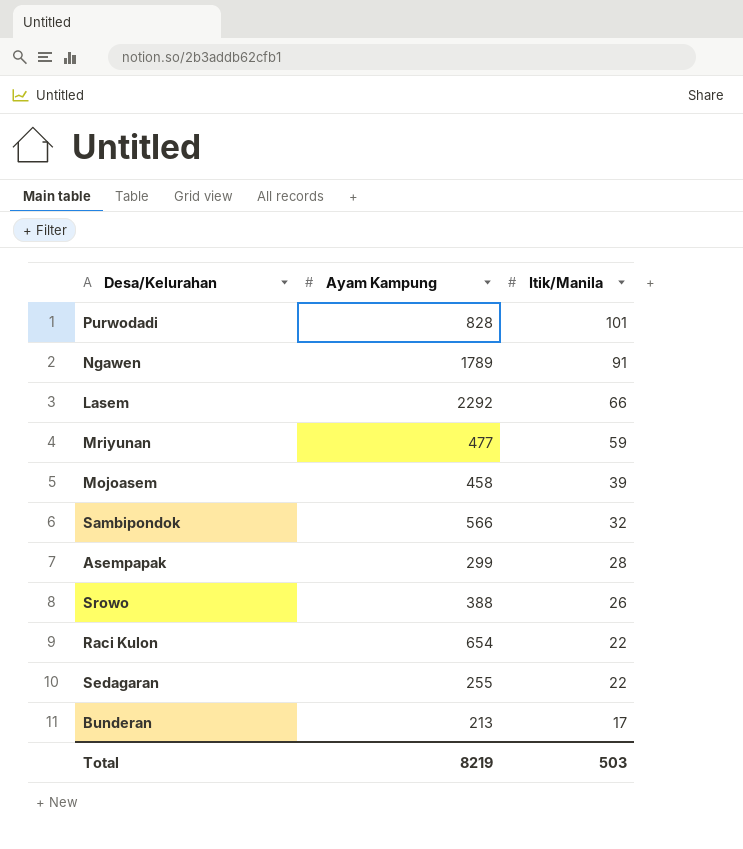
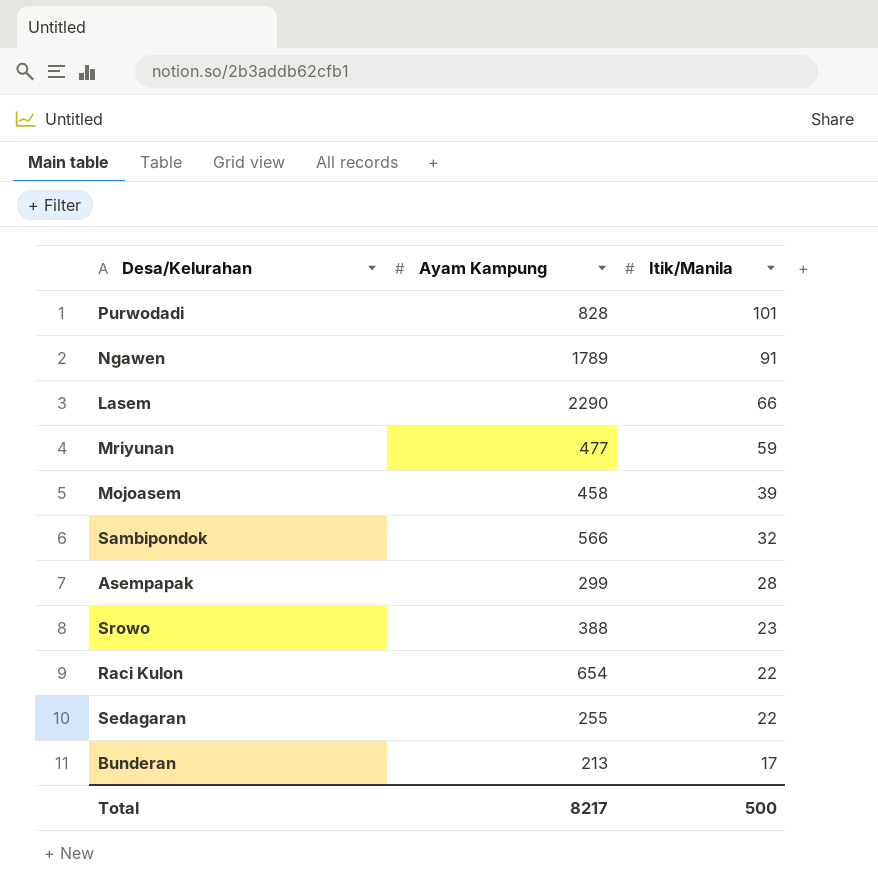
Lasem | Ayam Kampung: 2292 -> 2290
Srowo | Itik/Manila: 26 -> 23
Total | Ayam Kampung: 8219 -> 8217
Total | Itik/Manila: 503 -> 500

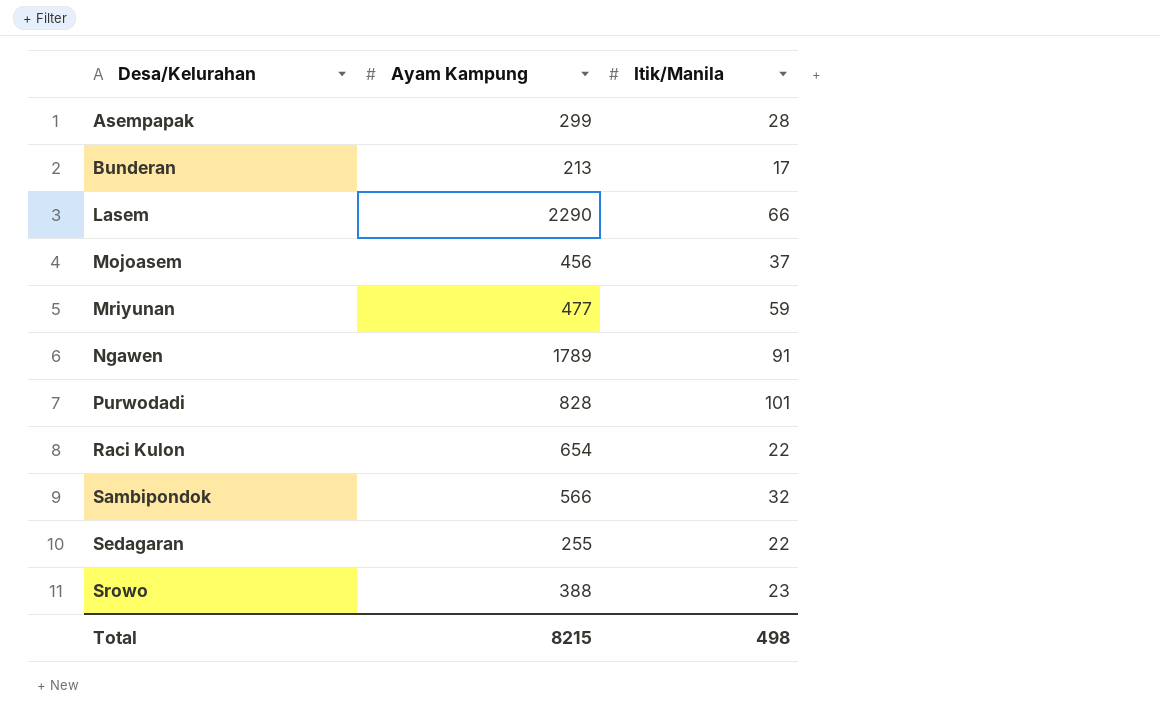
row order: Itik/Manila descending -> Desa/Kelurahan ascending
Mojoasem | Ayam Kampung: 458 -> 456
Mojoasem | Itik/Manila: 39 -> 37
Total | Ayam Kampung: 8217 -> 8215
Total | Itik/Manila: 500 -> 498

